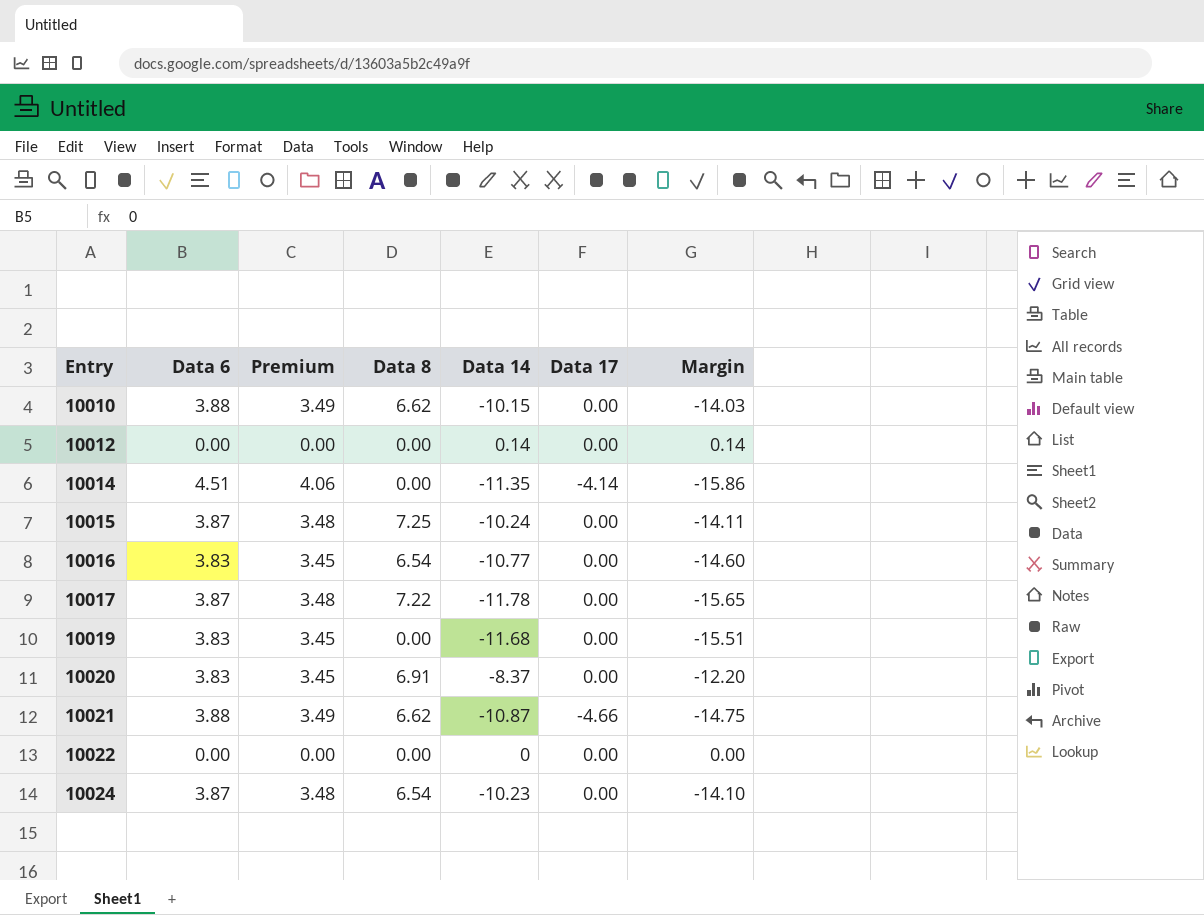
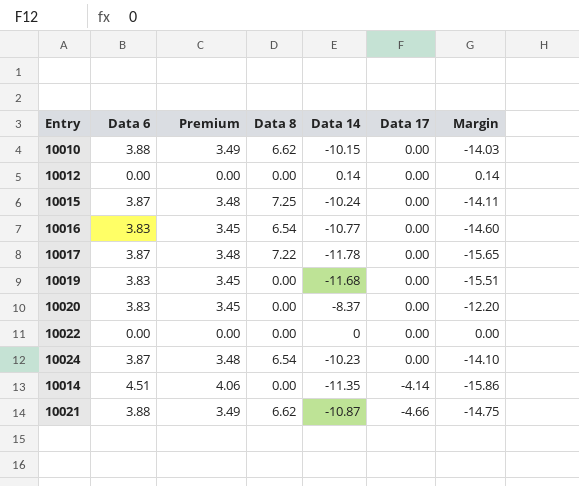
row order: Entry ascending -> Data 17 descending
10020 | Data 8: 6.91 -> 0.00

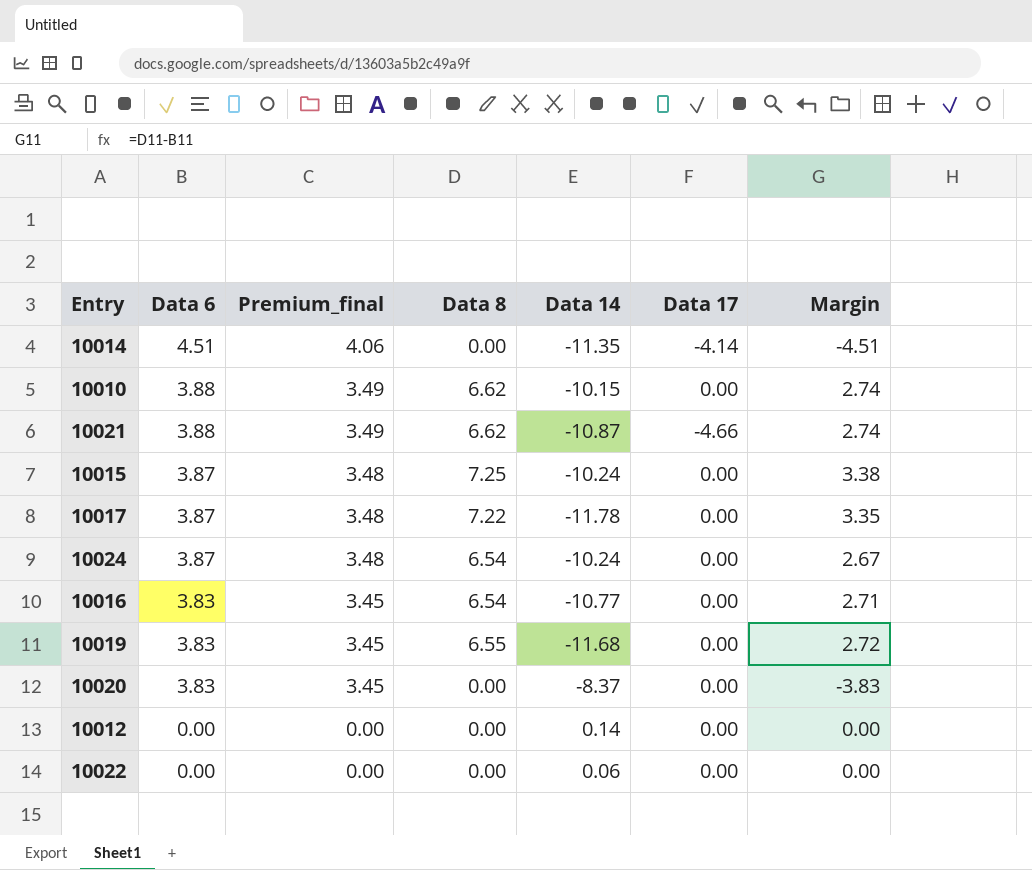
row order: Data 17 descending -> Data 6 descending
column name: Premium -> Premium_final
column Margin | formula: [Data 14] - [Data 6] -> [Data 8] - [Data 6]
10024 | Data 14: -10.23 -> -10.24
10019 | Data 8: 0.00 -> 6.55
10022 | Data 14: 0 -> 0.06

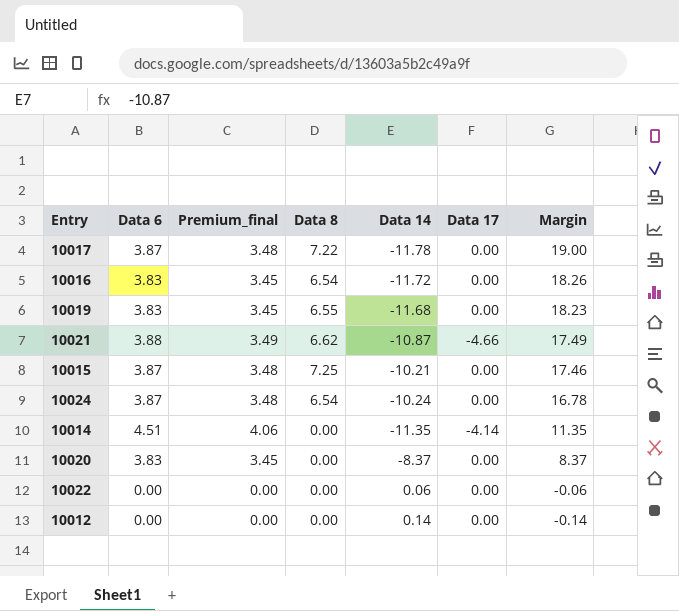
row order: Data 6 descending -> Margin descending
column Margin | formula: [Data 8] - [Data 6] -> [Data 8] - [Data 14]
row 10010: 3.88 | 3.49 | 6.62 | -10.15 | 0.00 | 2.74 -> none
10016 | Data 14: -10.77 -> -11.72
10015 | Data 14: -10.24 -> -10.21

